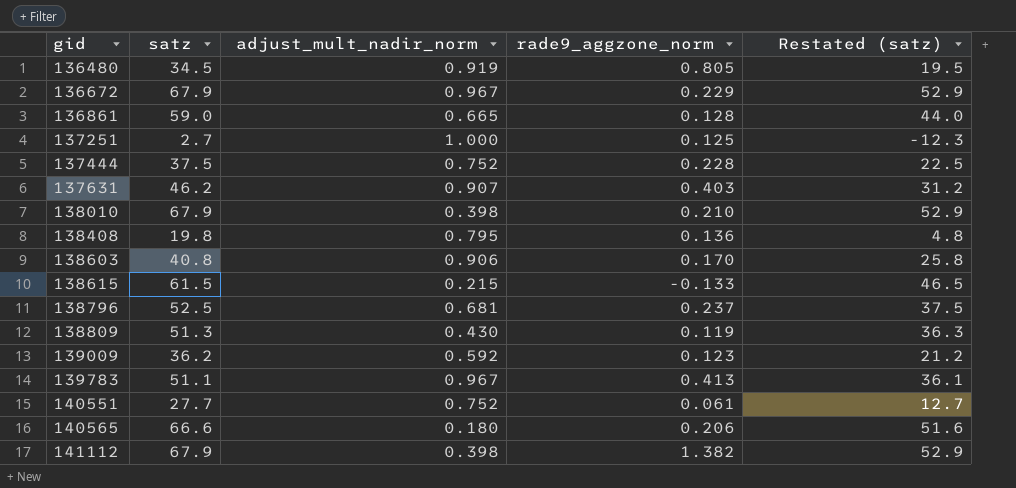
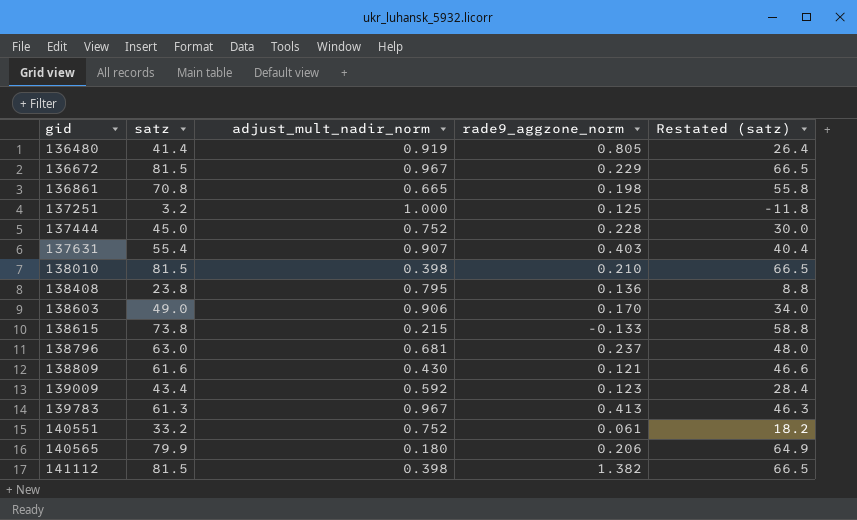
136480 | satz: 34.5 -> 41.4
136480 | Restated (satz): 19.5 -> 26.4
136672 | satz: 67.9 -> 81.5
136672 | Restated (satz): 52.9 -> 66.5
136861 | satz: 59.0 -> 70.8
136861 | rade9_aggzone_norm: 0.128 -> 0.198
136861 | Restated (satz): 44.0 -> 55.8
137251 | satz: 2.7 -> 3.2
137251 | Restated (satz): -12.3 -> -11.8
137444 | satz: 37.5 -> 45.0
137444 | Restated (satz): 22.5 -> 30.0
137631 | satz: 46.2 -> 55.4
137631 | Restated (satz): 31.2 -> 40.4
138010 | satz: 67.9 -> 81.5
138010 | Restated (satz): 52.9 -> 66.5
138408 | satz: 19.8 -> 23.8
138408 | Restated (satz): 4.8 -> 8.8
138603 | satz: 40.8 -> 49.0
138603 | Restated (satz): 25.8 -> 34.0
138615 | satz: 61.5 -> 73.8
138615 | Restated (satz): 46.5 -> 58.8
138796 | satz: 52.5 -> 63.0
138796 | Restated (satz): 37.5 -> 48.0
138809 | satz: 51.3 -> 61.6
138809 | rade9_aggzone_norm: 0.119 -> 0.121
138809 | Restated (satz): 36.3 -> 46.6
139009 | satz: 36.2 -> 43.4
139009 | Restated (satz): 21.2 -> 28.4
139783 | satz: 51.1 -> 61.3
139783 | Restated (satz): 36.1 -> 46.3
140551 | satz: 27.7 -> 33.2
140551 | Restated (satz): 12.7 -> 18.2
140565 | satz: 66.6 -> 79.9
140565 | Restated (satz): 51.6 -> 64.9
141112 | satz: 67.9 -> 81.5
141112 | Restated (satz): 52.9 -> 66.5

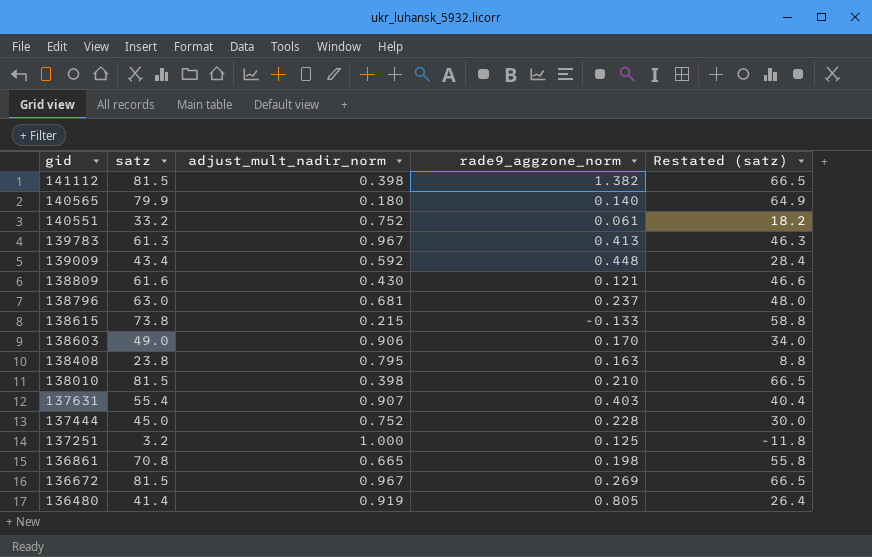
row order: gid ascending -> gid descending
140565 | rade9_aggzone_norm: 0.206 -> 0.140
139009 | rade9_aggzone_norm: 0.123 -> 0.448
138408 | rade9_aggzone_norm: 0.136 -> 0.163
136672 | rade9_aggzone_norm: 0.229 -> 0.269

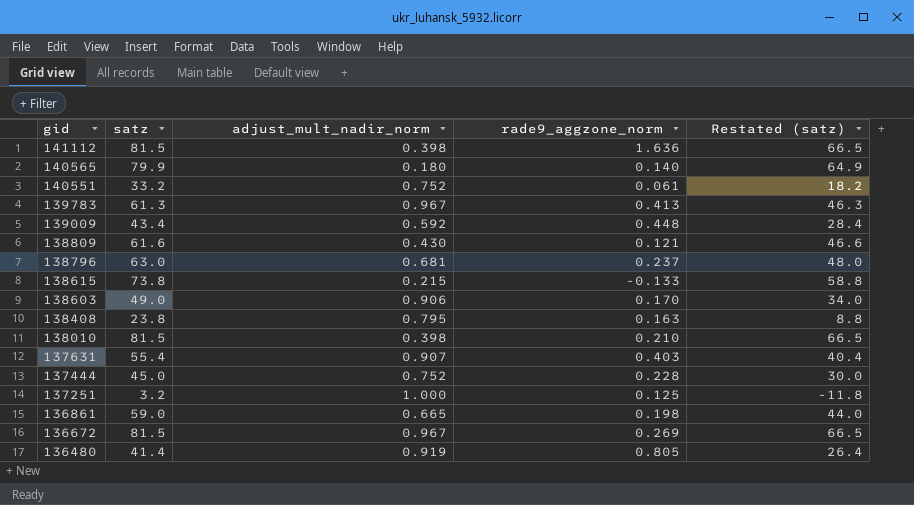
141112 | rade9_aggzone_norm: 1.382 -> 1.636
136861 | satz: 70.8 -> 59.0
136861 | Restated (satz): 55.8 -> 44.0

